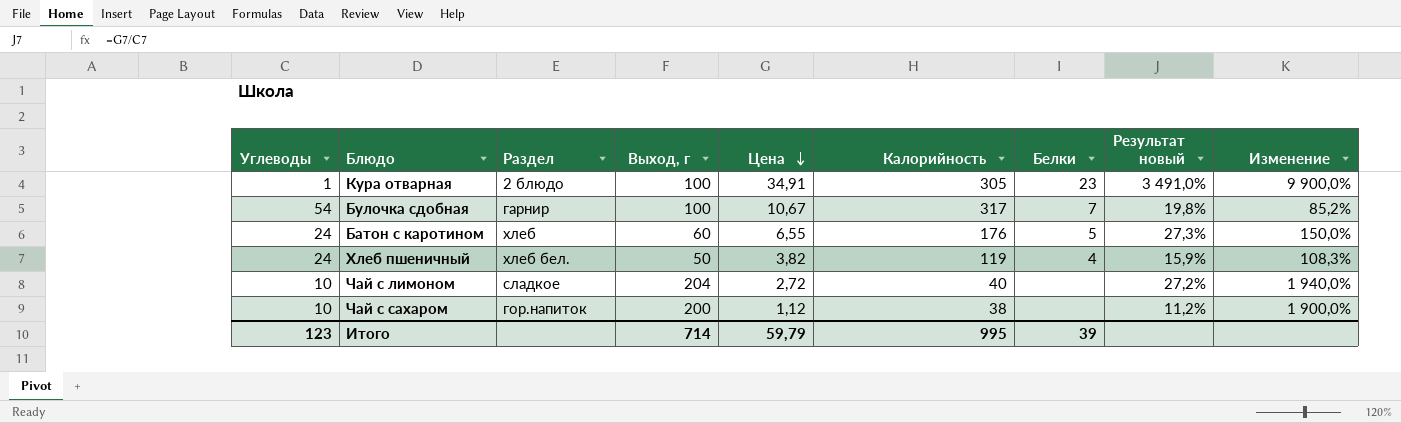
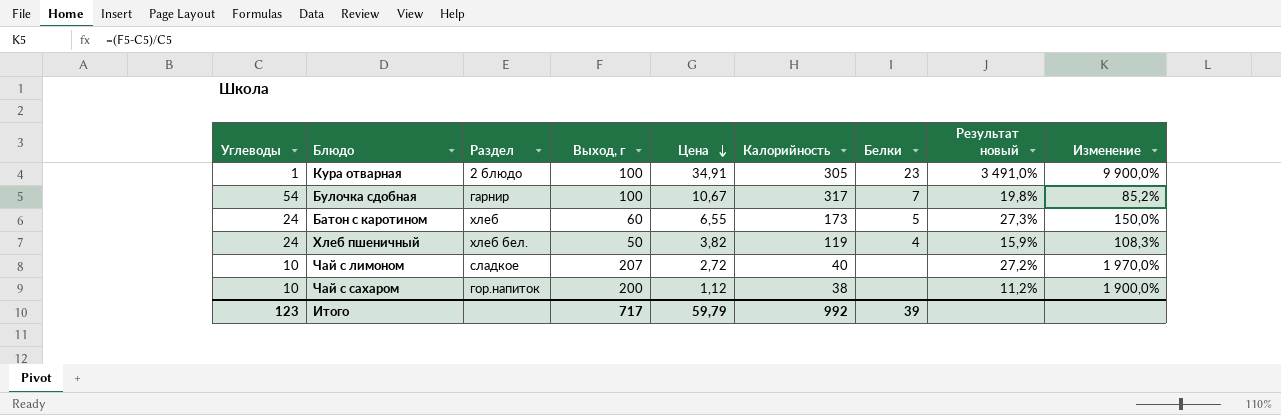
Батон с каротином | Калорийность: 176 -> 173
Чай с лимоном | Выход, г: 204 -> 207
Чай с лимоном | Изменение: 1 940,0% -> 1 970,0%
Итого | Выход, г: 714 -> 717
Итого | Калорийность: 995 -> 992

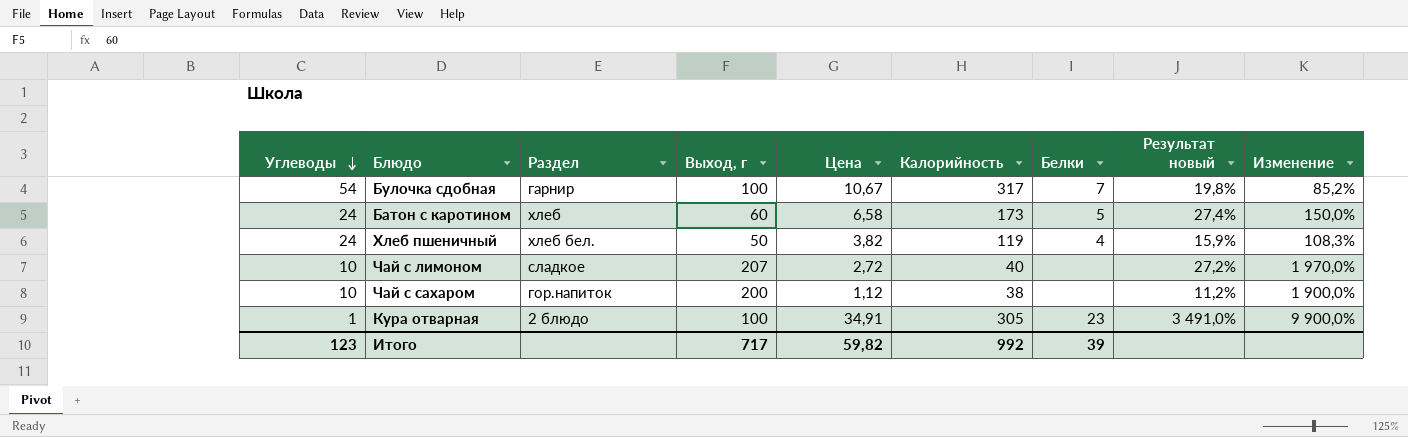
row order: Цена descending -> Углеводы descending
Батон с каротином | Цена: 6,55 -> 6,58
Батон с каротином | Результат новый: 27,3% -> 27,4%
Итого | Цена: 59,79 -> 59,82

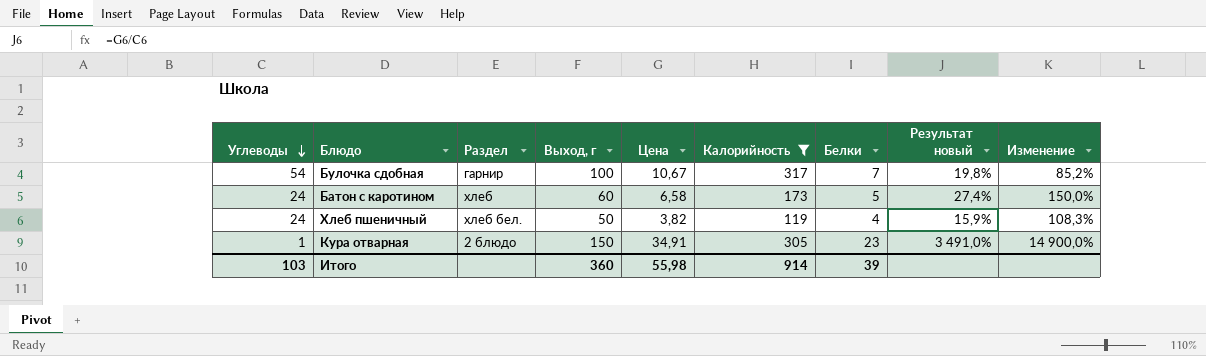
filter: none -> Калорийность >= 119
Кура отварная | Выход, г: 100 -> 150
Кура отварная | Изменение: 9 900,0% -> 14 900,0%
Итого | Углеводы: 123 -> 103
Итого | Выход, г: 717 -> 360
Итого | Цена: 59,82 -> 55,98
Итого | Калорийность: 992 -> 914

